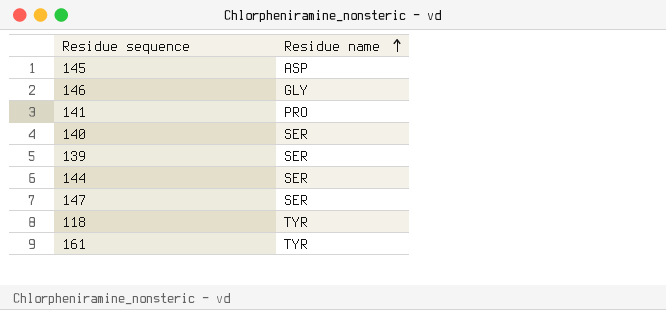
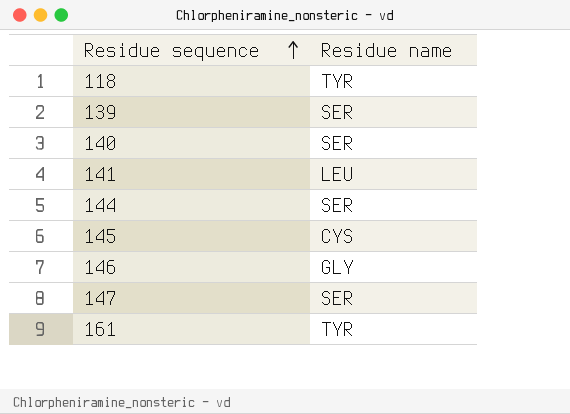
row order: Residue name ascending -> Residue sequence ascending
141 | Residue name: PRO -> LEU
145 | Residue name: ASP -> CYS

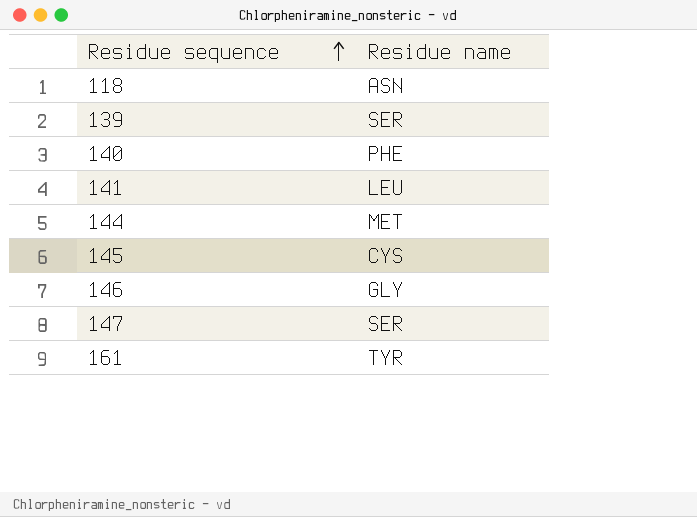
118 | Residue name: TYR -> ASN
140 | Residue name: SER -> PHE
144 | Residue name: SER -> MET

